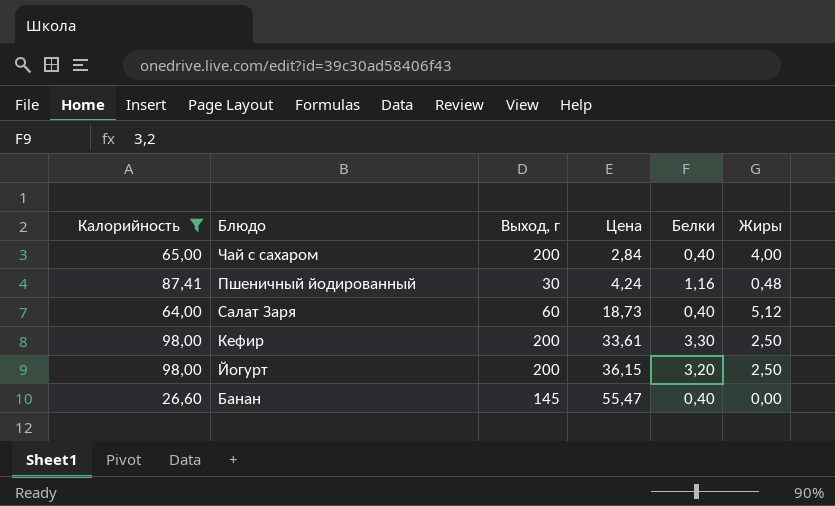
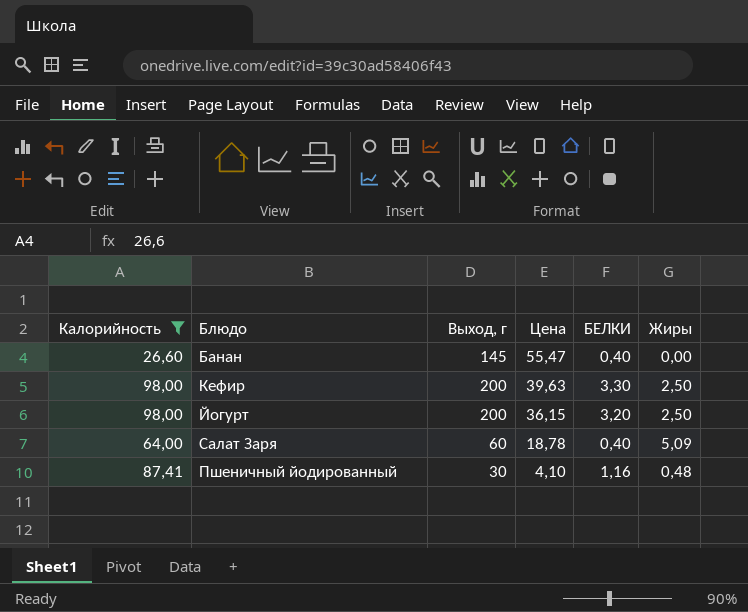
row order: Цена ascending -> Цена descending
column name: Белки -> БЕЛКИ
row Чай с сахаром: 65,00 | 200 | 2,84 | 0,40 | 4,00 -> none
Кефир | Цена: 33,61 -> 39,63
Салат Заря | Цена: 18,73 -> 18,78
Салат Заря | Жиры: 5,12 -> 5,09
Пшеничный йодированный | Цена: 4,24 -> 4,10

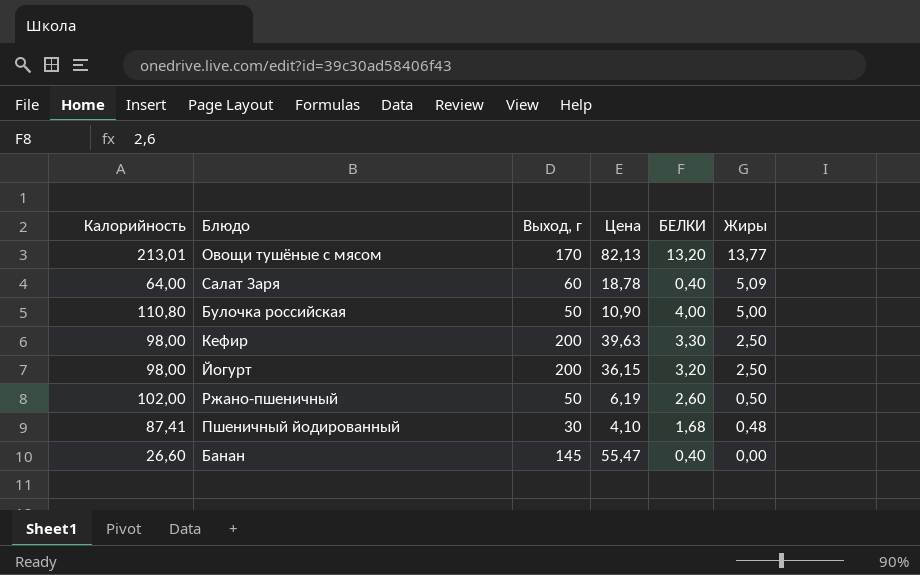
filter: Калорийность <= 98,00 -> none
row order: Цена descending -> Жиры descending
Пшеничный йодированный | БЕЛКИ: 1,16 -> 1,68

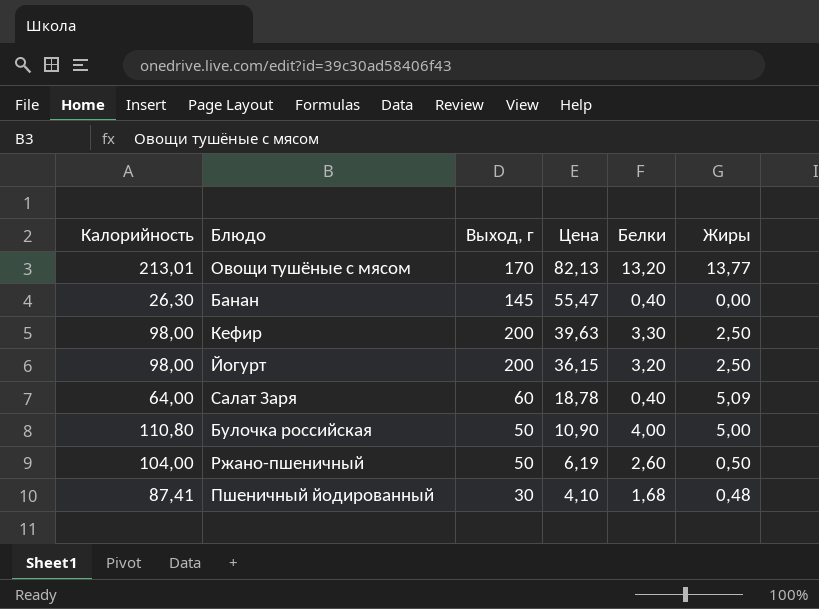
row order: Жиры descending -> Цена descending
column name: БЕЛКИ -> Белки
Банан | Калорийность: 26,60 -> 26,30
Ржано-пшеничный | Калорийность: 102,00 -> 104,00

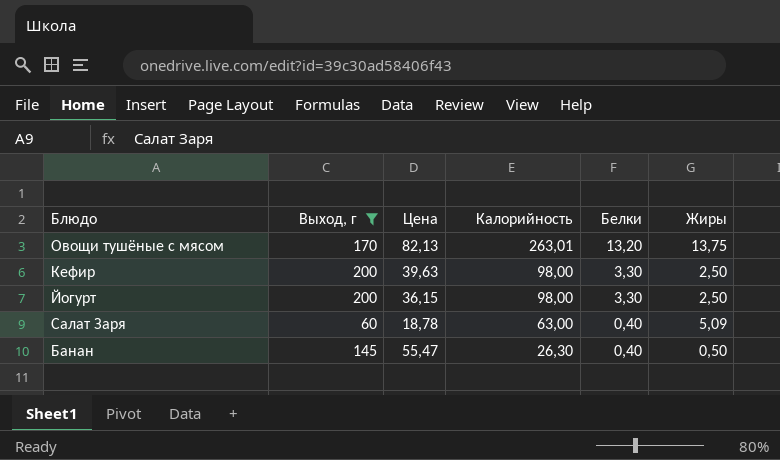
filter: none -> Выход, г >= 60
row order: Цена descending -> Калорийность descending
column Калорийность | position: 1 -> 4
Овощи тушёные с мясом | Калорийность: 213,01 -> 263,01
Овощи тушёные с мясом | Жиры: 13,77 -> 13,75
Йогурт | Белки: 3,20 -> 3,30
Салат Заря | Калорийность: 64,00 -> 63,00
Банан | Жиры: 0,00 -> 0,50

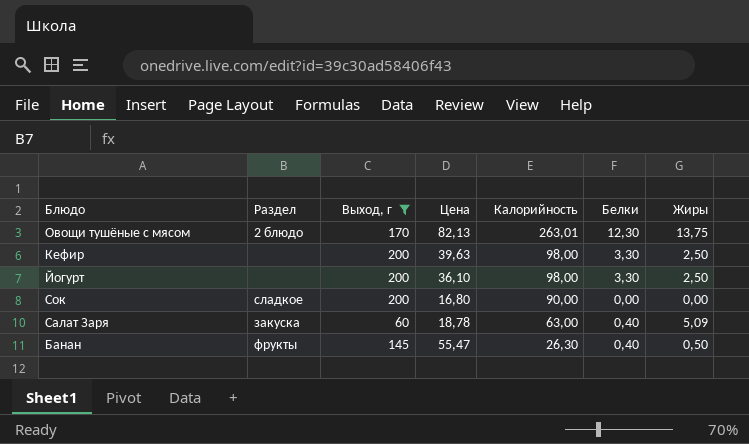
column Раздел | position: none -> 2
Овощи тушёные с мясом | Белки: 13,20 -> 12,30
Йогурт | Цена: 36,15 -> 36,10
row Сок: none -> сладкое | 200 | 16,80 | 90,00 | 0,00 | 0,00

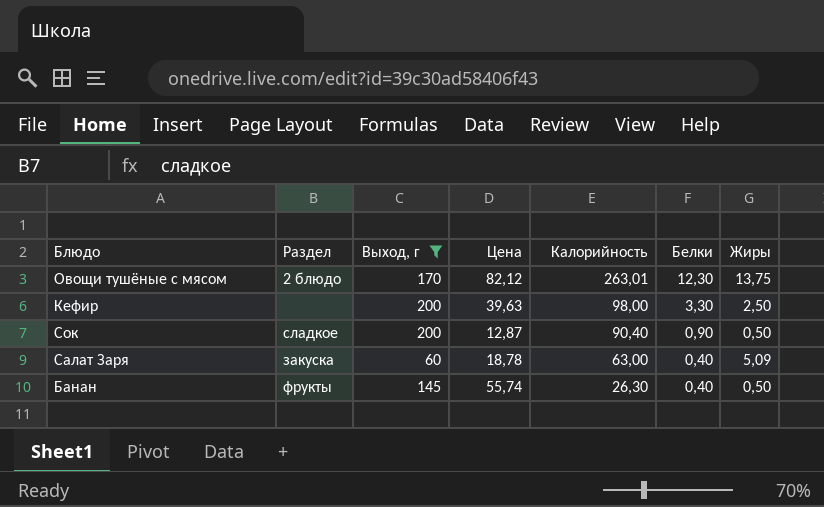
row Йогурт: none | 200 | 36,10 | 98,00 | 3,30 | 2,50 -> none
Овощи тушёные с мясом | Цена: 82,13 -> 82,12
Сок | Цена: 16,80 -> 12,87
Сок | Калорийность: 90,00 -> 90,40
Сок | Белки: 0,00 -> 0,90
Сок | Жиры: 0,00 -> 0,50
Банан | Цена: 55,47 -> 55,74

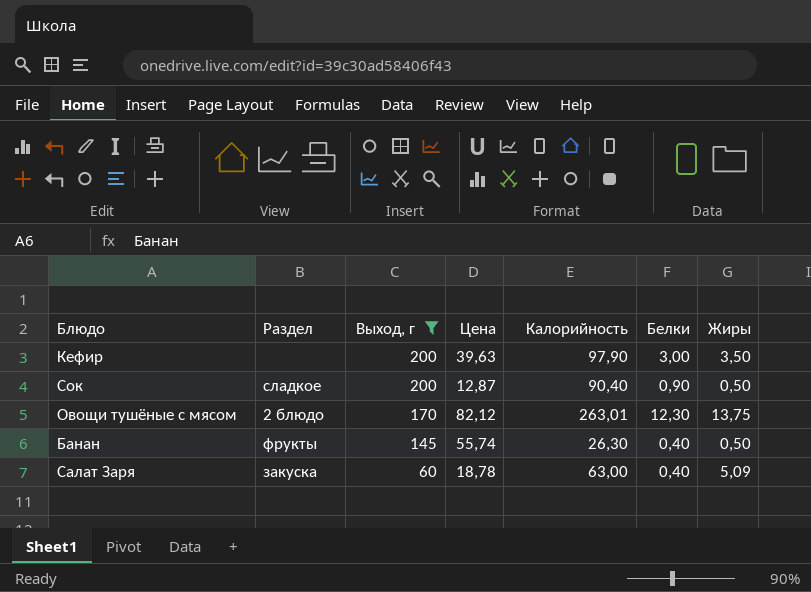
row order: Калорийность descending -> Выход, г descending
Кефир | Калорийность: 98,00 -> 97,90
Кефир | Белки: 3,30 -> 3,00
Кефир | Жиры: 2,50 -> 3,50

